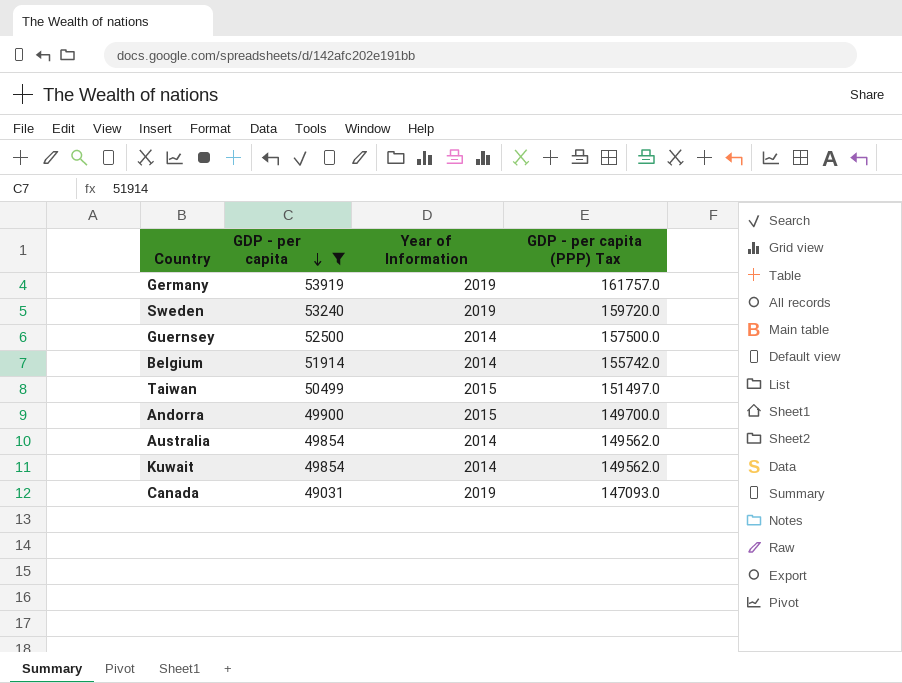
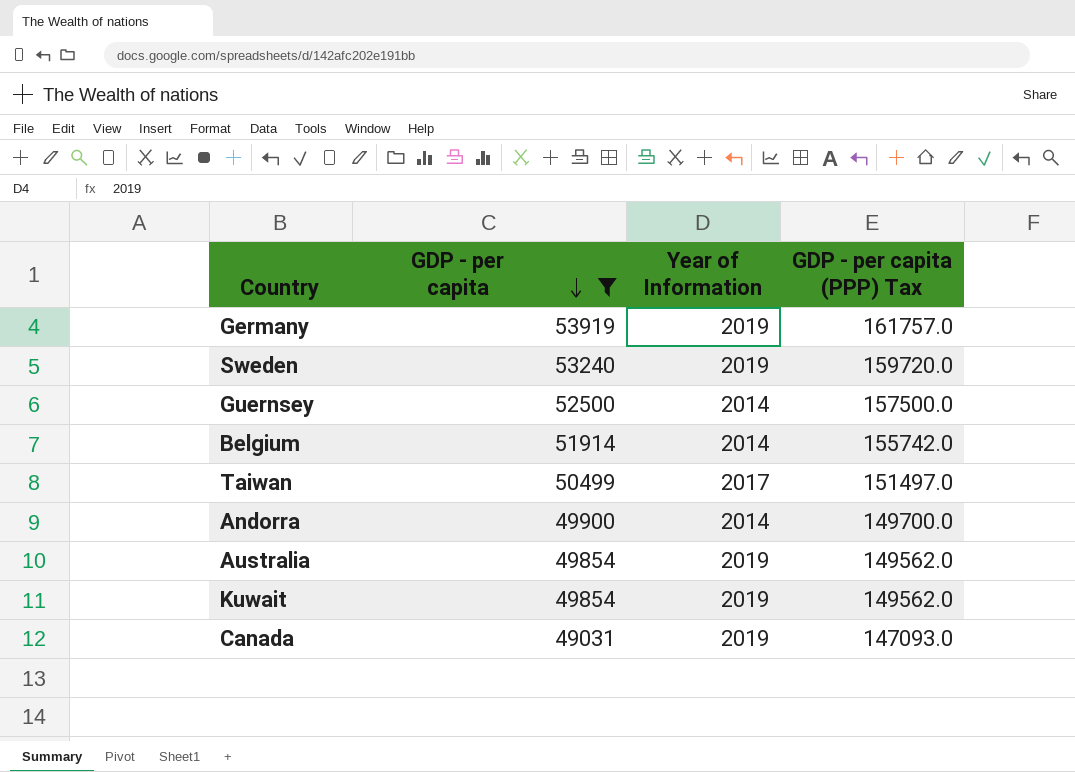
Taiwan | Year of Information: 2015 -> 2017
Andorra | Year of Information: 2015 -> 2014
Australia | Year of Information: 2014 -> 2019
Kuwait | Year of Information: 2014 -> 2019

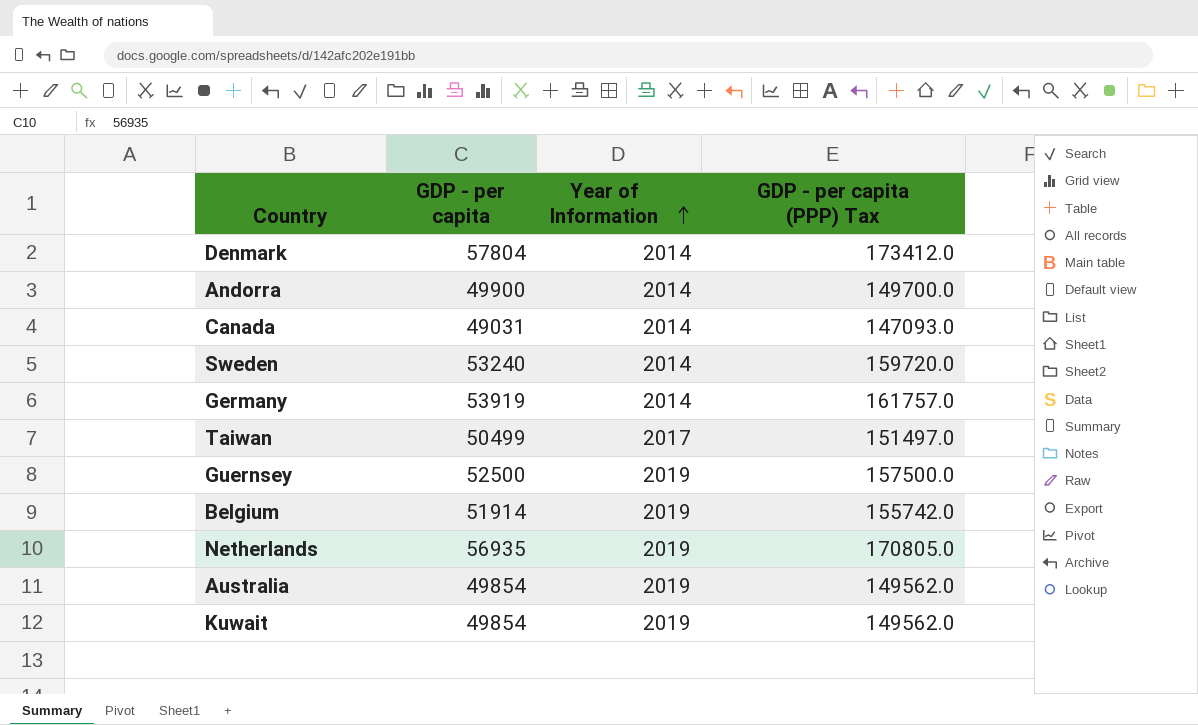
filter: GDP - per capita <= 53919 -> none
row order: GDP - per capita descending -> Year of Information ascending
Canada | Year of Information: 2019 -> 2014
Sweden | Year of Information: 2019 -> 2014
Germany | Year of Information: 2019 -> 2014
Guernsey | Year of Information: 2014 -> 2019
Belgium | Year of Information: 2014 -> 2019

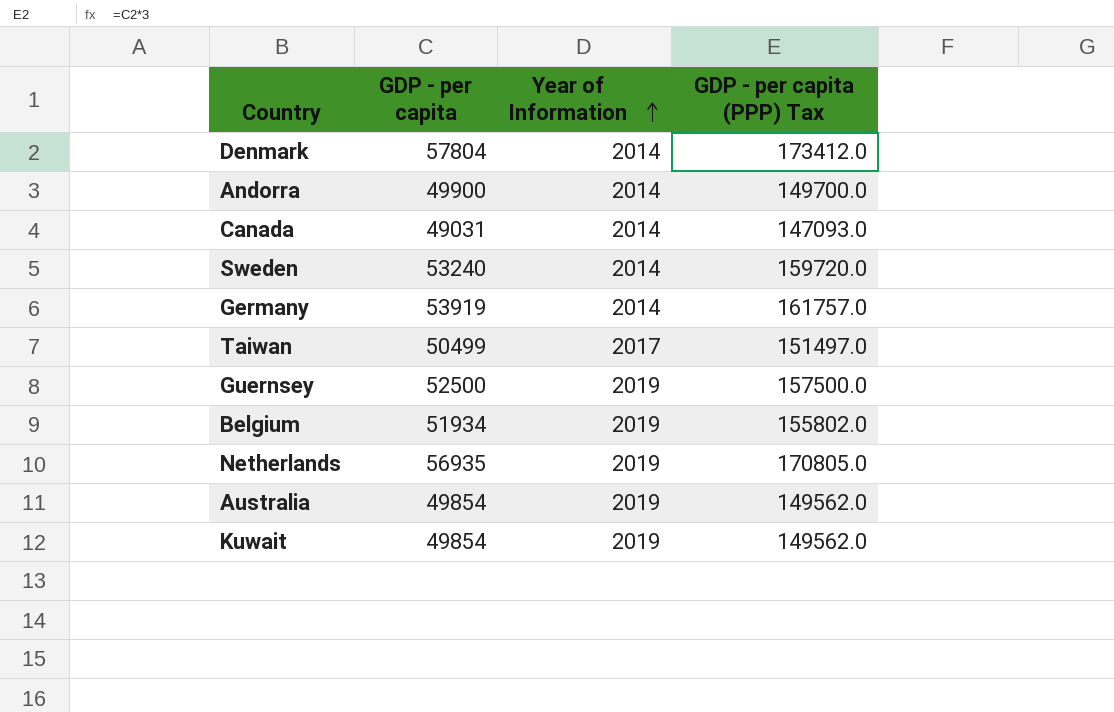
Belgium | GDP - per capita: 51914 -> 51934
Belgium | GDP - per capita (PPP) Tax: 155742.0 -> 155802.0

